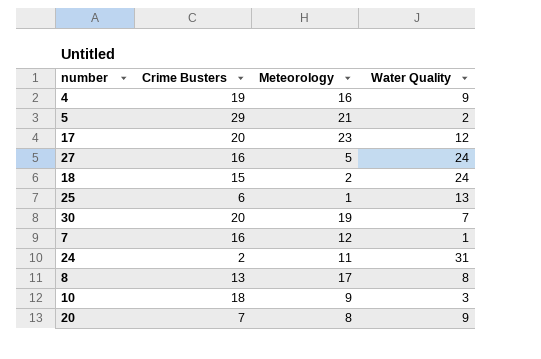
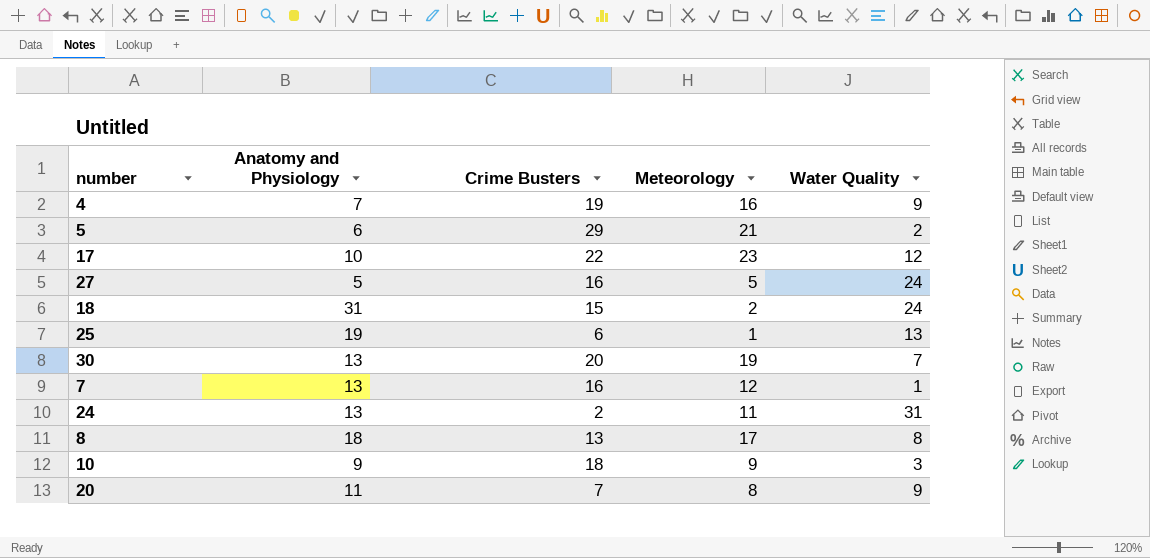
column Anatomy and Physiology | position: none -> 2
17 | Crime Busters: 20 -> 22

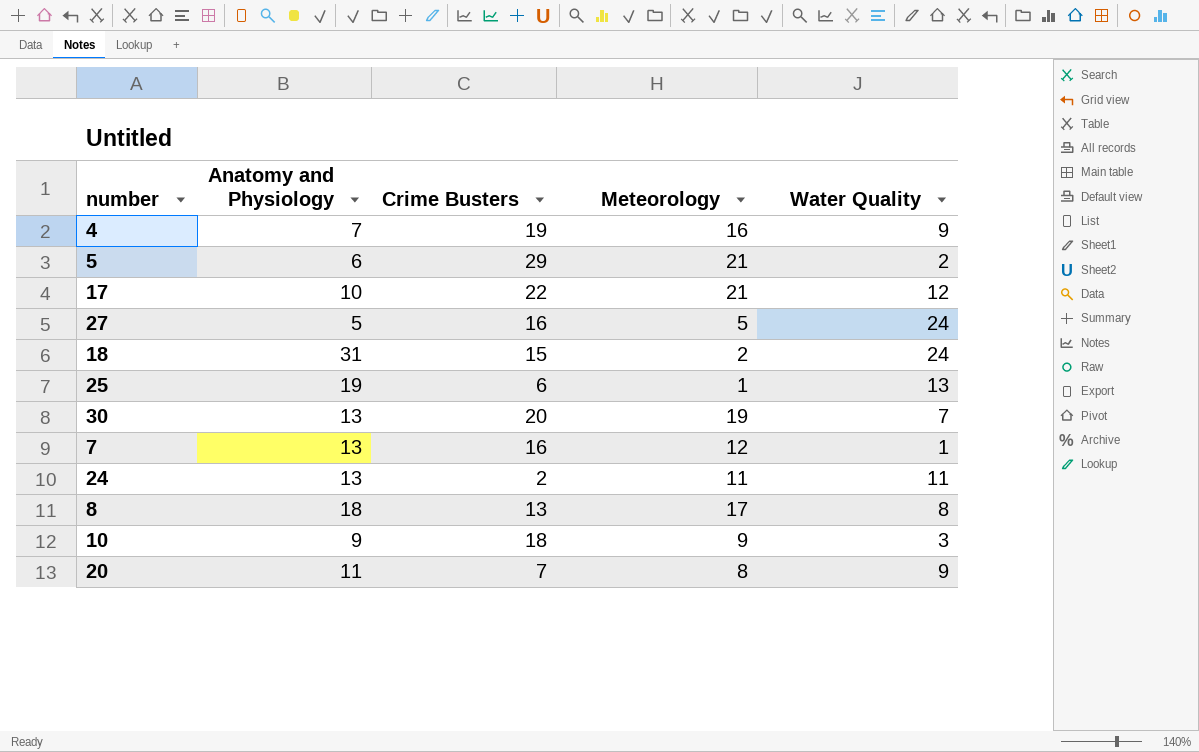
17 | Meteorology: 23 -> 21
24 | Water Quality: 31 -> 11

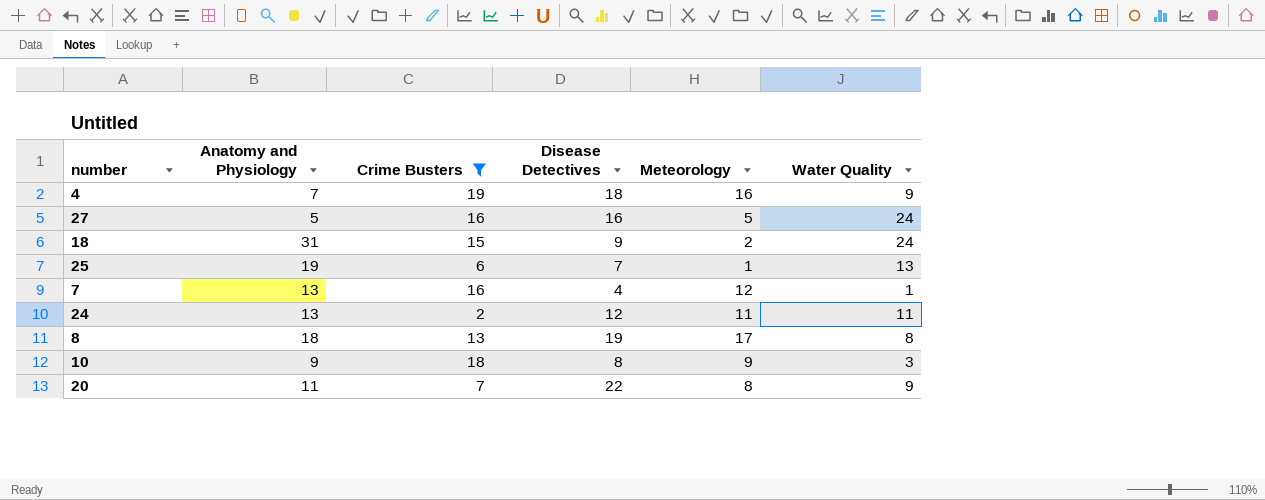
filter: none -> Crime Busters <= 19
column Disease Detectives | position: none -> 4

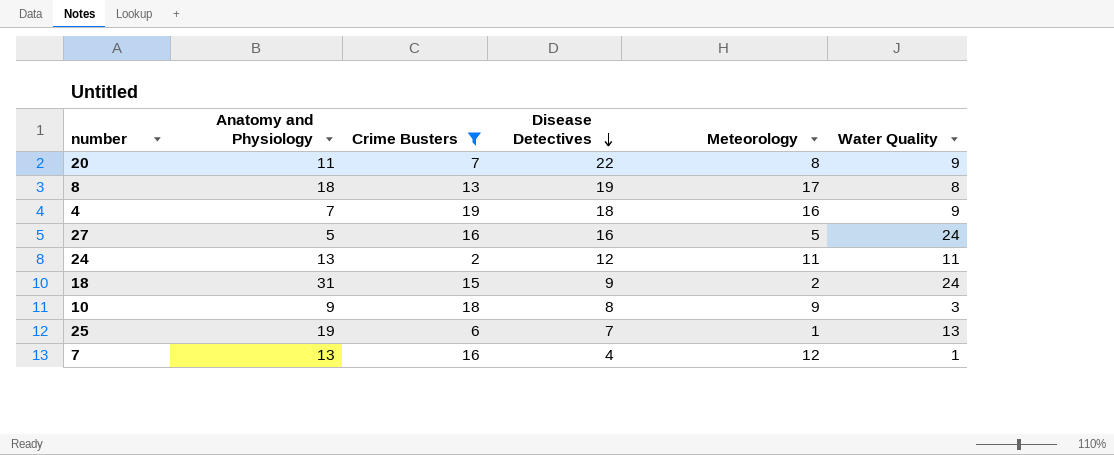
row order: none -> Disease Detectives descending

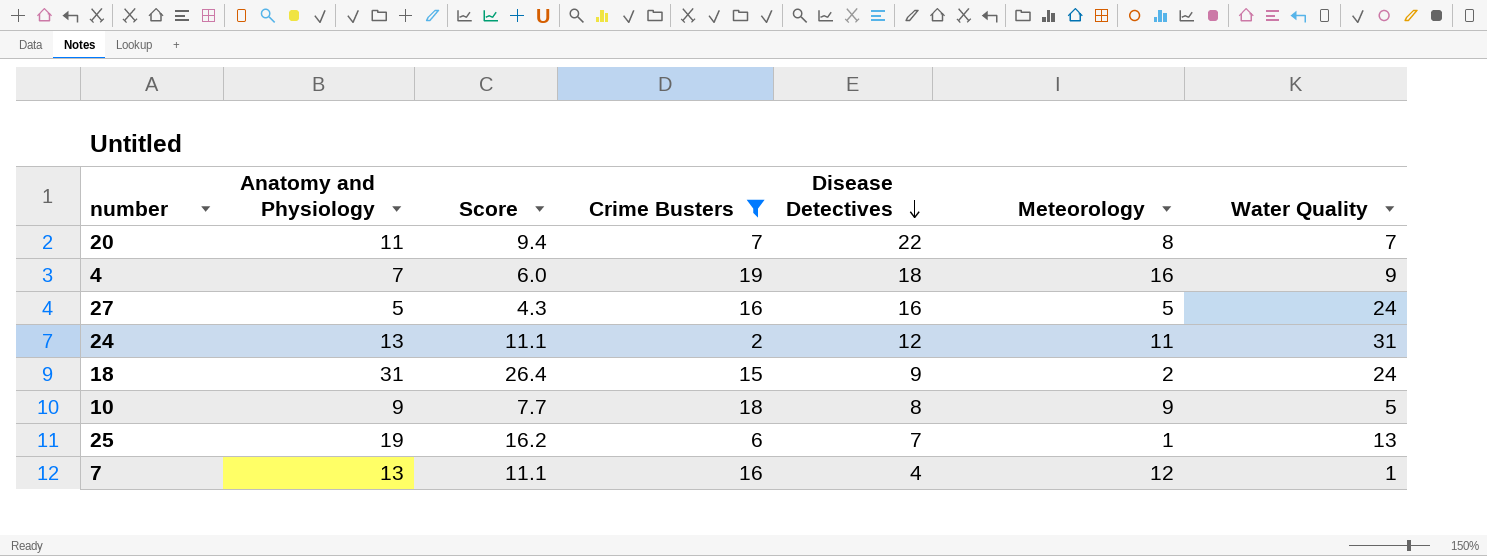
column Score | formula: none -> [Anatomy and Physiology] * 0.85
row 8: 18 | 13 | 19 | 17 | 8 -> none
20 | Water Quality: 9 -> 7
24 | Water Quality: 11 -> 31
10 | Water Quality: 3 -> 5

